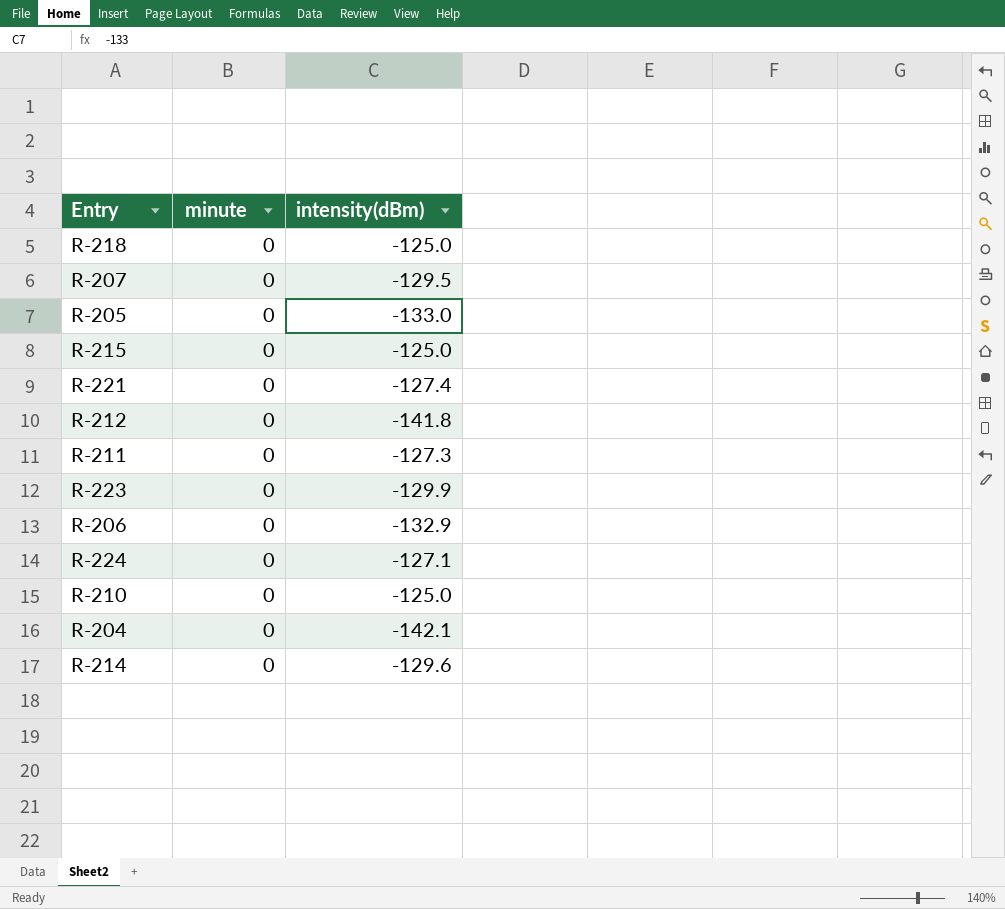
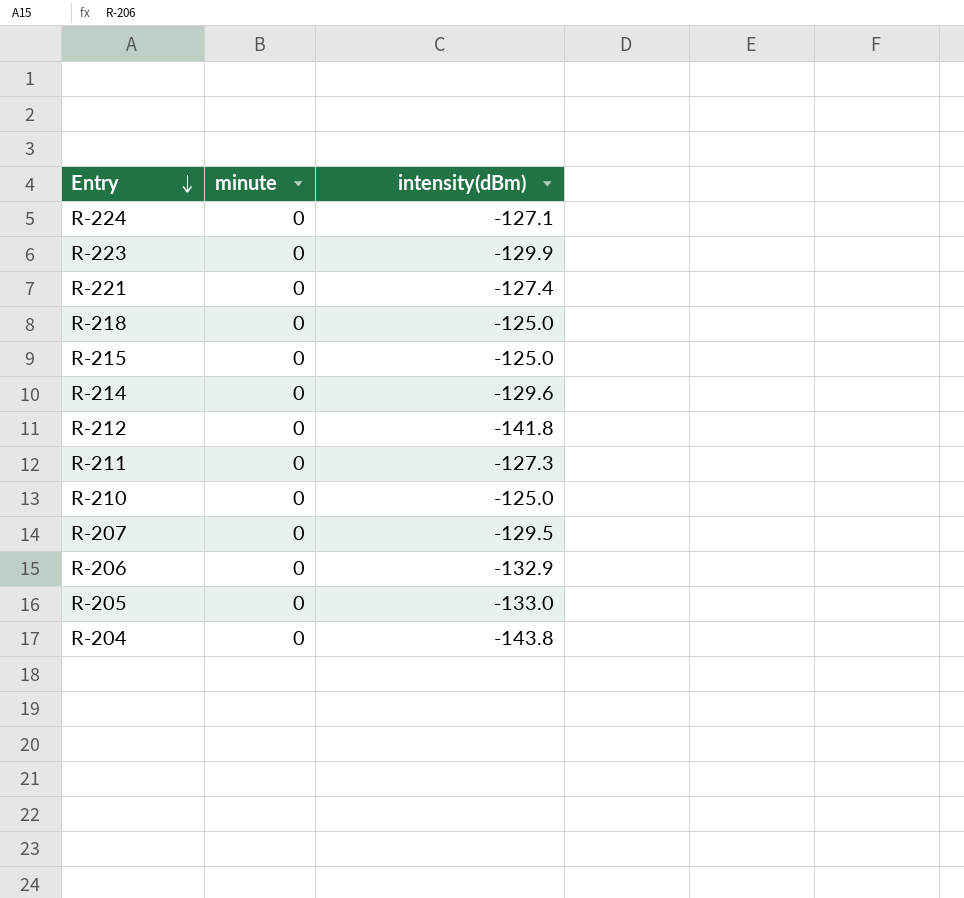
row order: none -> Entry descending
R-204 | intensity(dBm): -142.1 -> -143.8

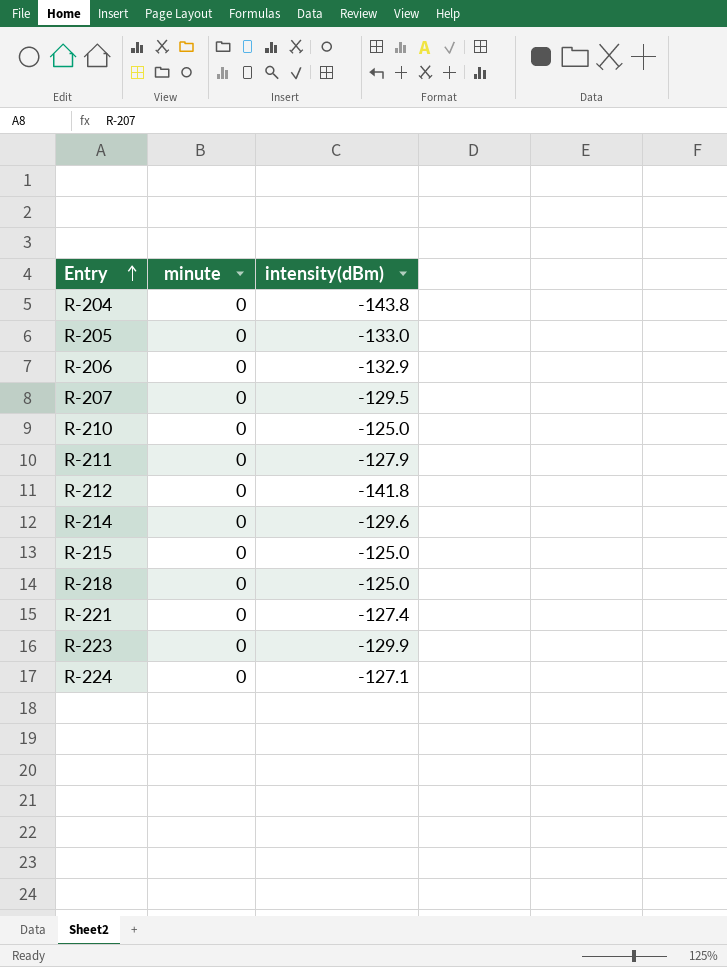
row order: Entry descending -> Entry ascending
R-211 | intensity(dBm): -127.3 -> -127.9

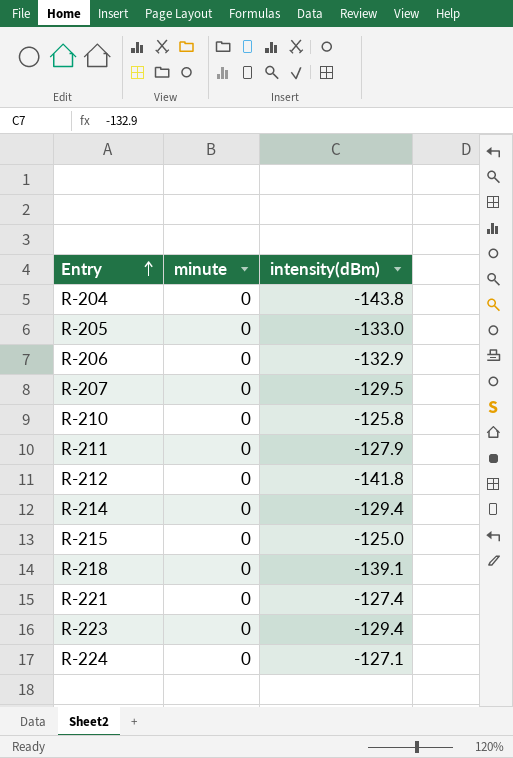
R-210 | intensity(dBm): -125.0 -> -125.8
R-214 | intensity(dBm): -129.6 -> -129.4
R-218 | intensity(dBm): -125.0 -> -139.1
R-223 | intensity(dBm): -129.9 -> -129.4

